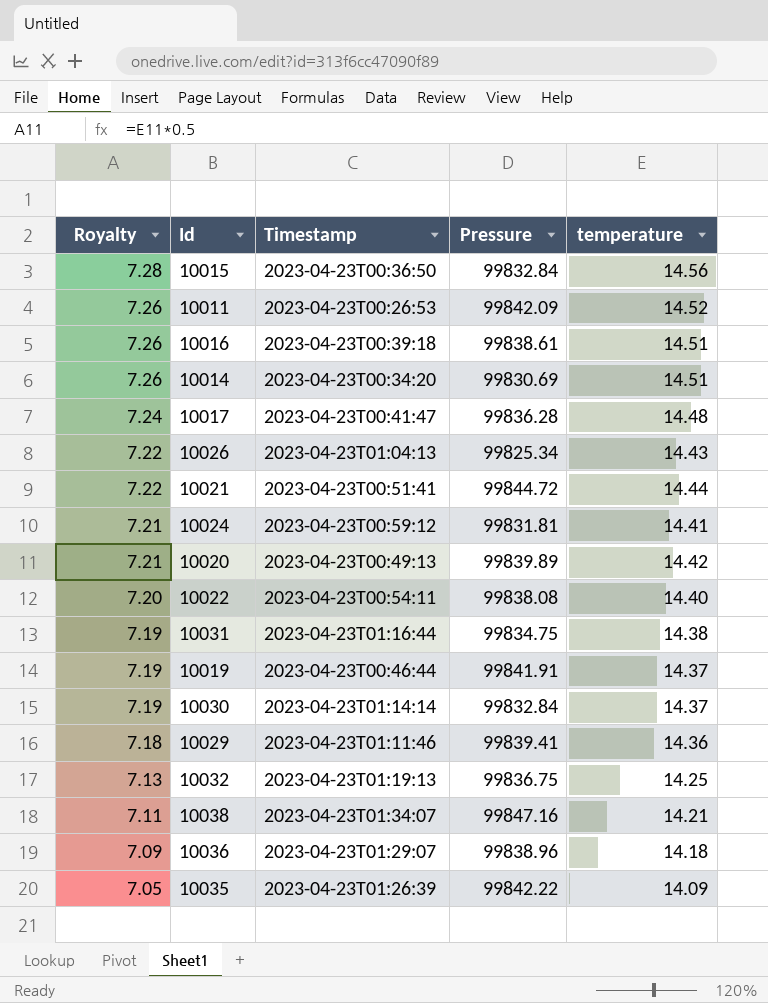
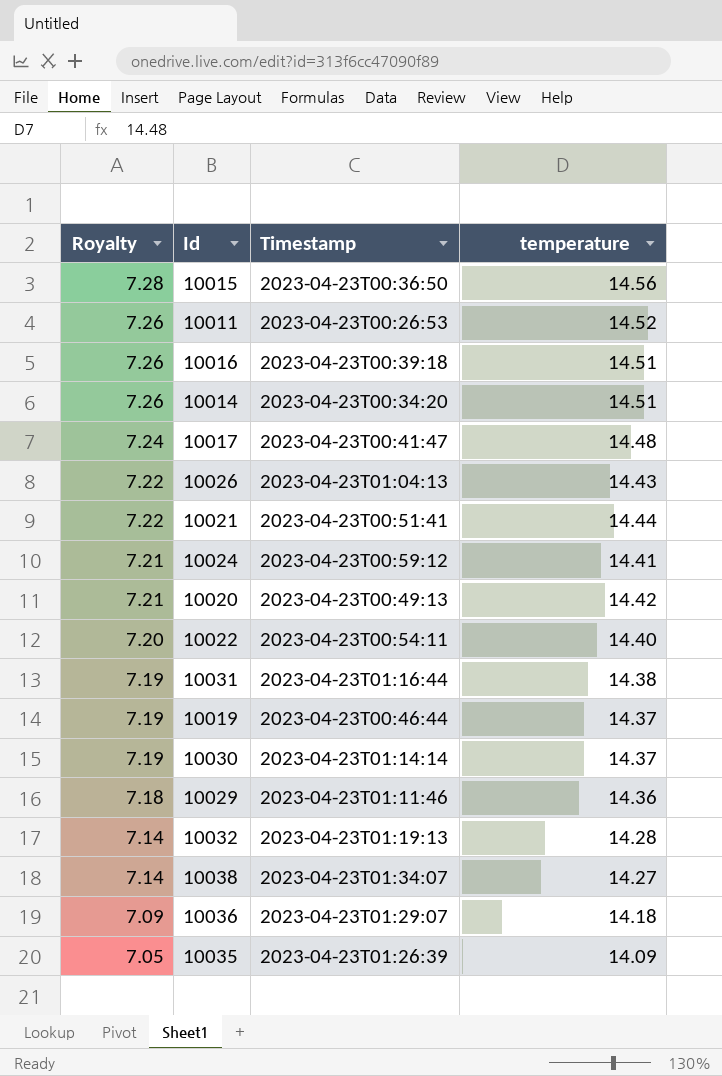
column Pressure | position: 4 -> none
10032 | Royalty: 7.13 -> 7.14
10032 | temperature: 14.25 -> 14.28
10038 | Royalty: 7.11 -> 7.14
10038 | temperature: 14.21 -> 14.27

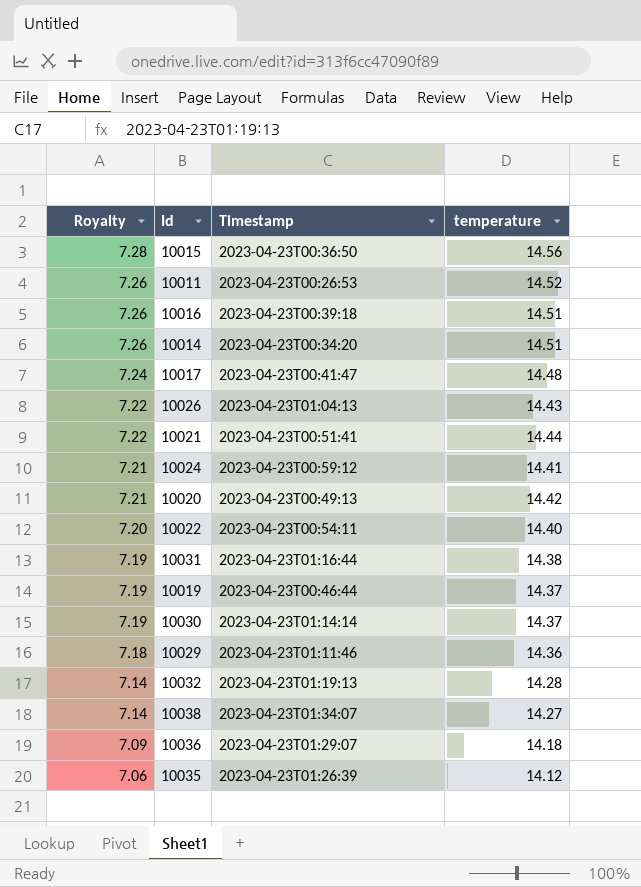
10035 | Royalty: 7.05 -> 7.06
10035 | temperature: 14.09 -> 14.12

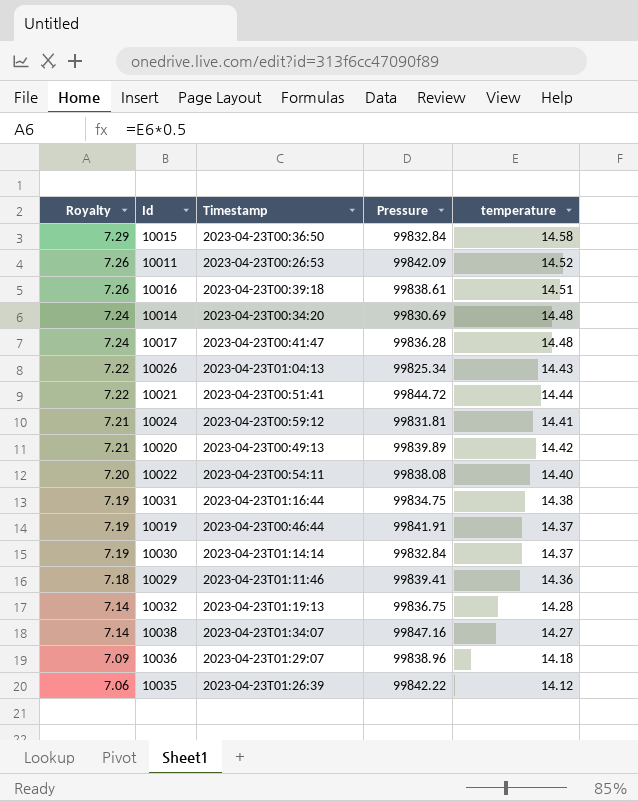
column Pressure | position: none -> 4
10015 | Royalty: 7.28 -> 7.29
10015 | temperature: 14.56 -> 14.58
10014 | Royalty: 7.26 -> 7.24
10014 | temperature: 14.51 -> 14.48

